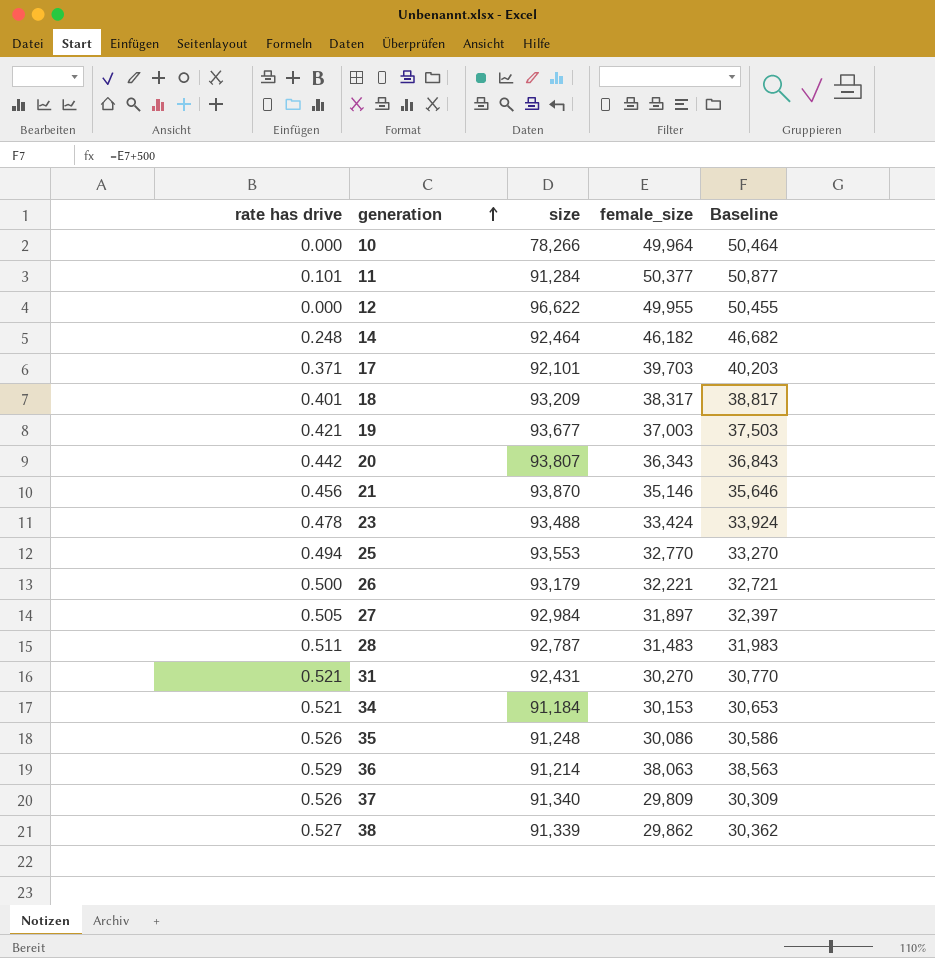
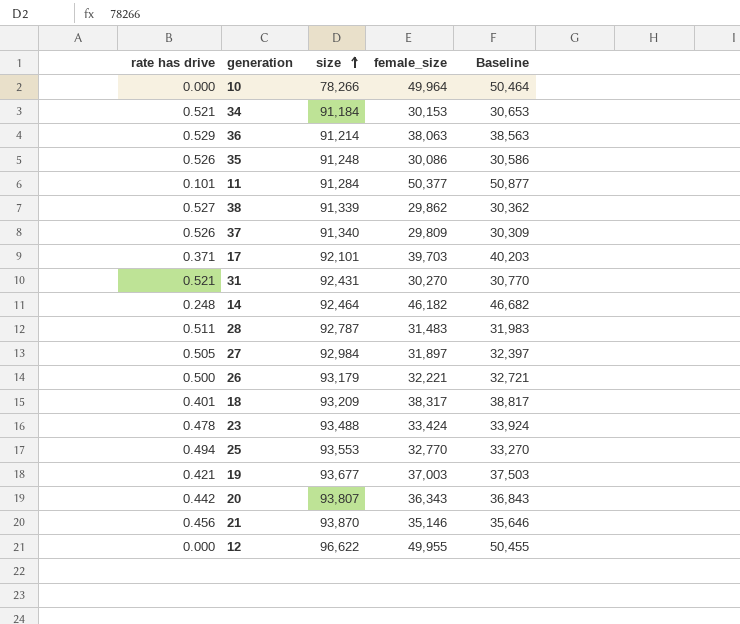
row order: generation ascending -> size ascending

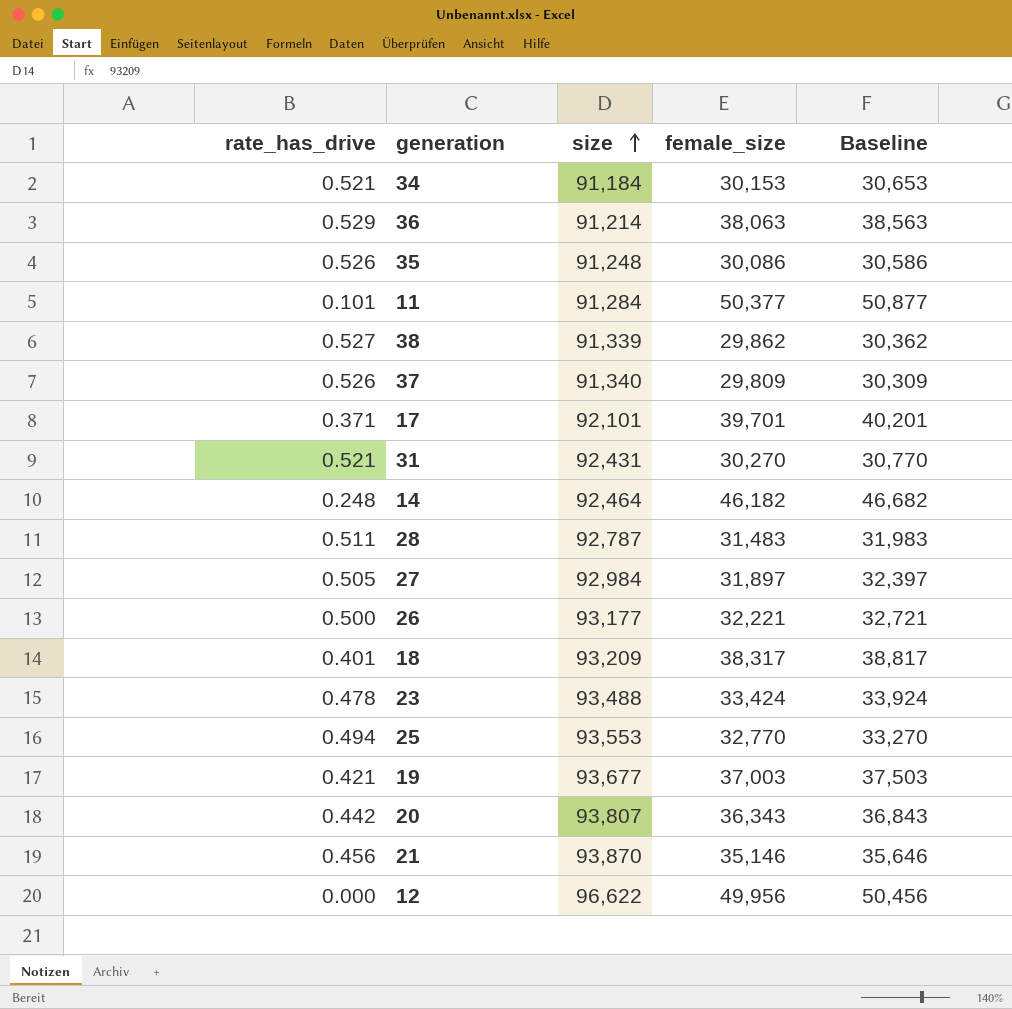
column name: rate has drive -> rate_has_drive
row 10: 0.000 | 78,266 | 49,964 | 50,464 -> none
17 | female_size: 39,703 -> 39,701
17 | Baseline: 40,203 -> 40,201
26 | size: 93,179 -> 93,177
12 | female_size: 49,955 -> 49,956
12 | Baseline: 50,455 -> 50,456

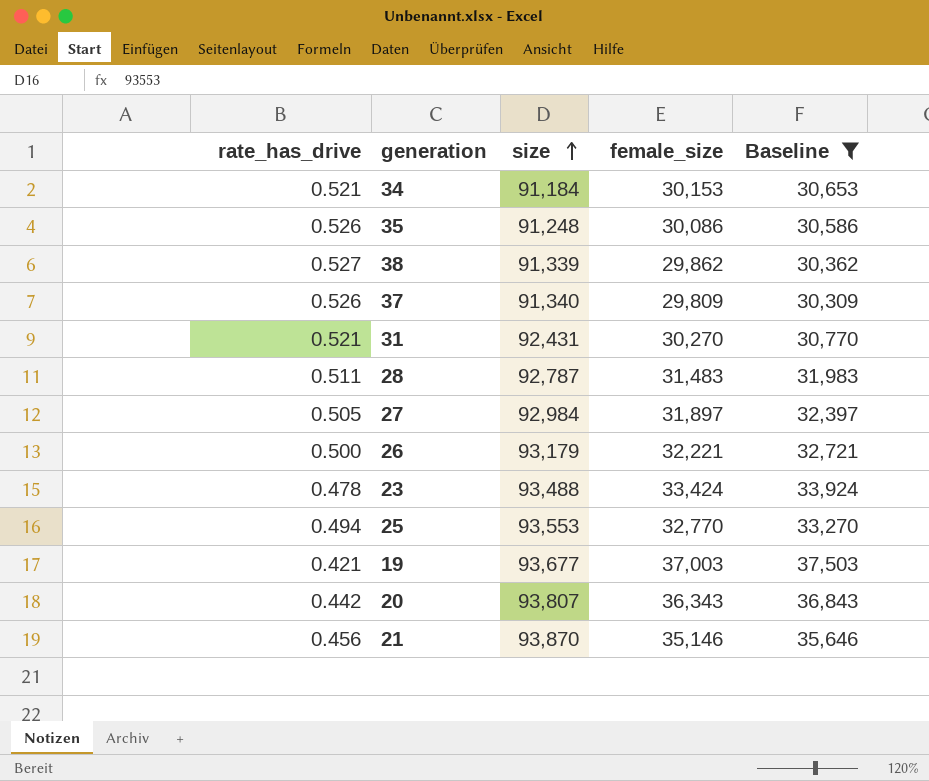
filter: none -> Baseline <= 37,503
26 | size: 93,177 -> 93,179

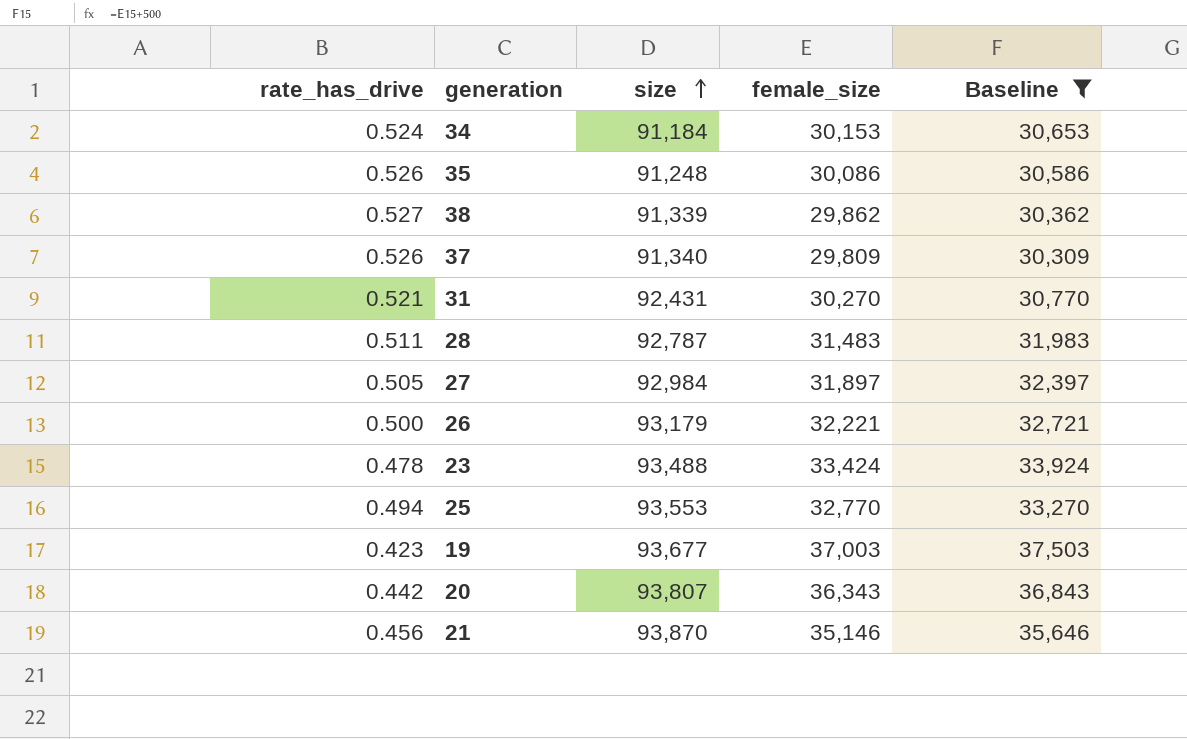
34 | rate_has_drive: 0.521 -> 0.524
19 | rate_has_drive: 0.421 -> 0.423

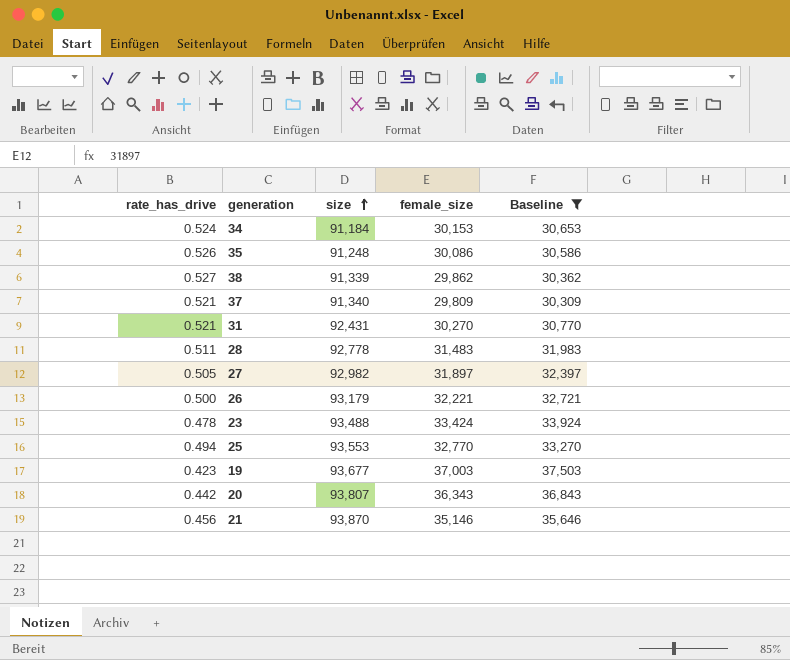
37 | rate_has_drive: 0.526 -> 0.521
28 | size: 92,787 -> 92,778
27 | size: 92,984 -> 92,982

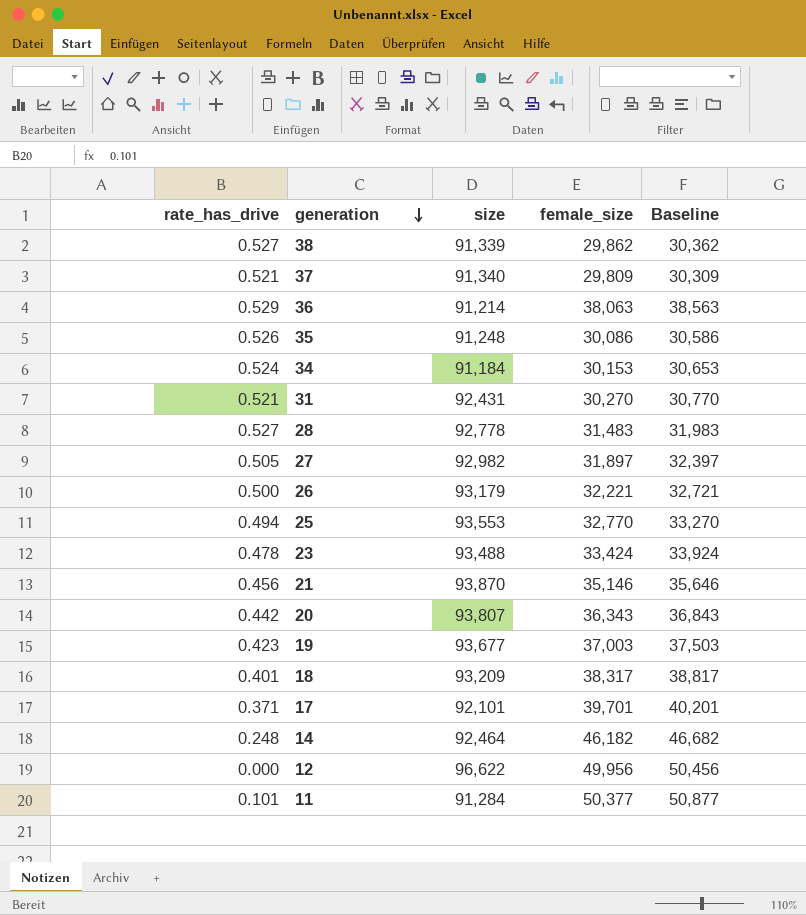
filter: Baseline <= 37,503 -> none
row order: size ascending -> generation descending
28 | rate_has_drive: 0.511 -> 0.527

